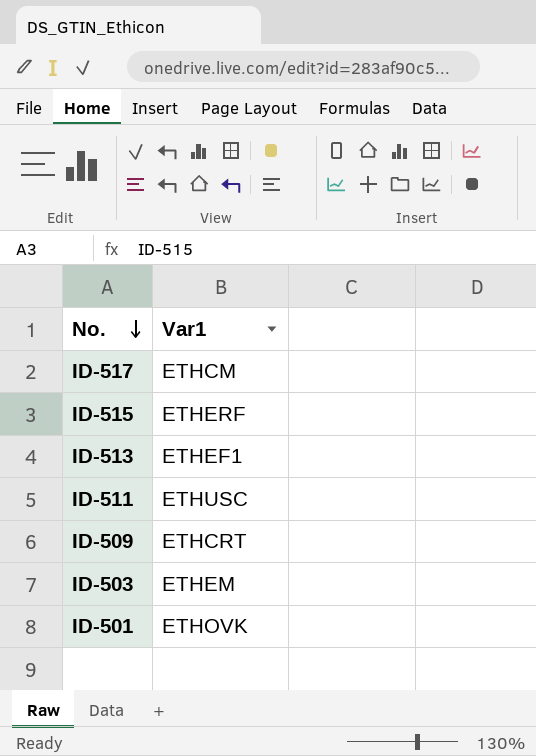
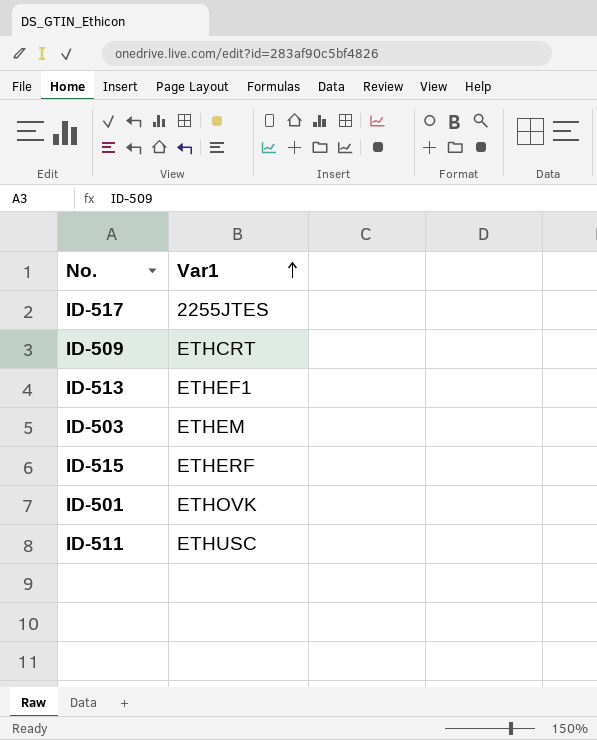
row order: No. descending -> Var1 ascending
ID-517 | Var1: ETHCM -> 2255JTES

